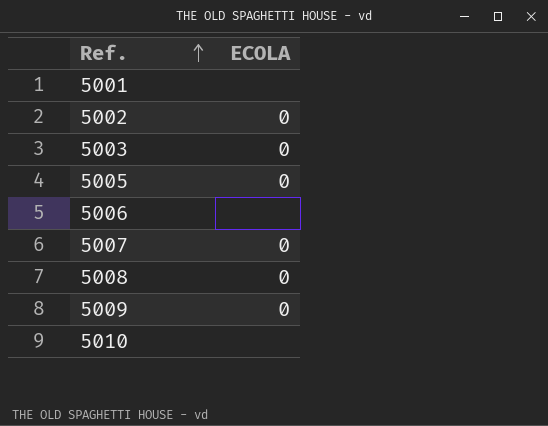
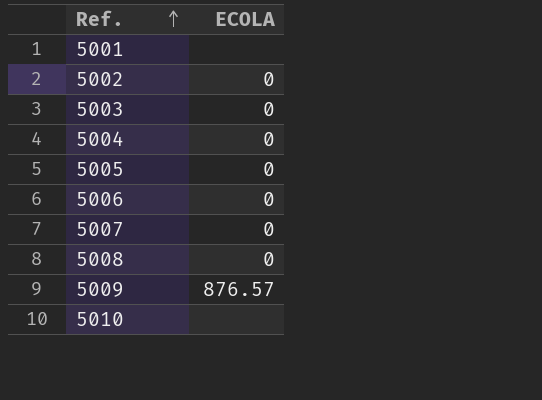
row 5004: none -> 0
5006 | ECOLA: none -> 0
5009 | ECOLA: 0 -> 876.57

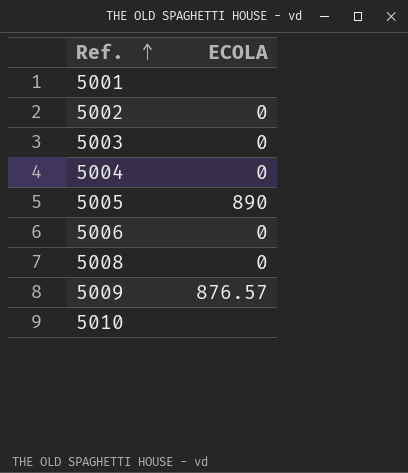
row 5007: 0 -> none
5005 | ECOLA: 0 -> 890

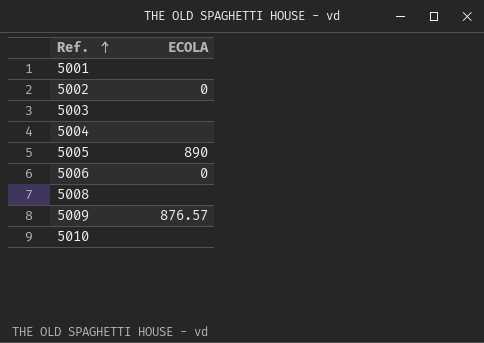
5003 | ECOLA: 0 -> none
5004 | ECOLA: 0 -> none
5008 | ECOLA: 0 -> none

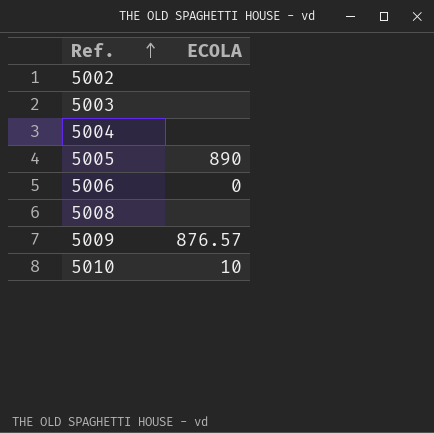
row 5001: none -> none
5002 | ECOLA: 0 -> none
5010 | ECOLA: none -> 10

